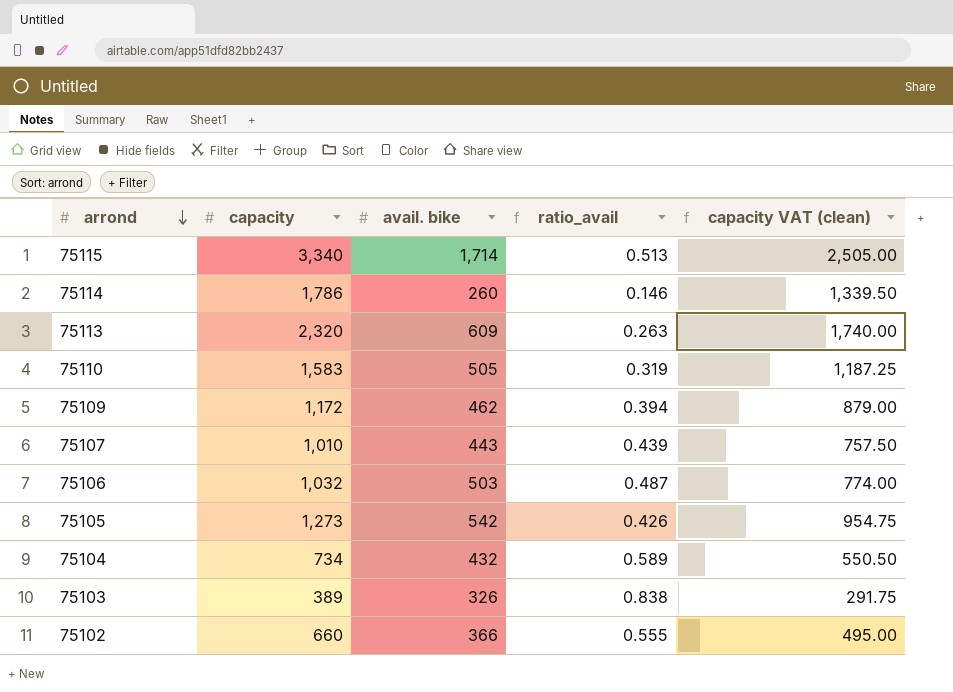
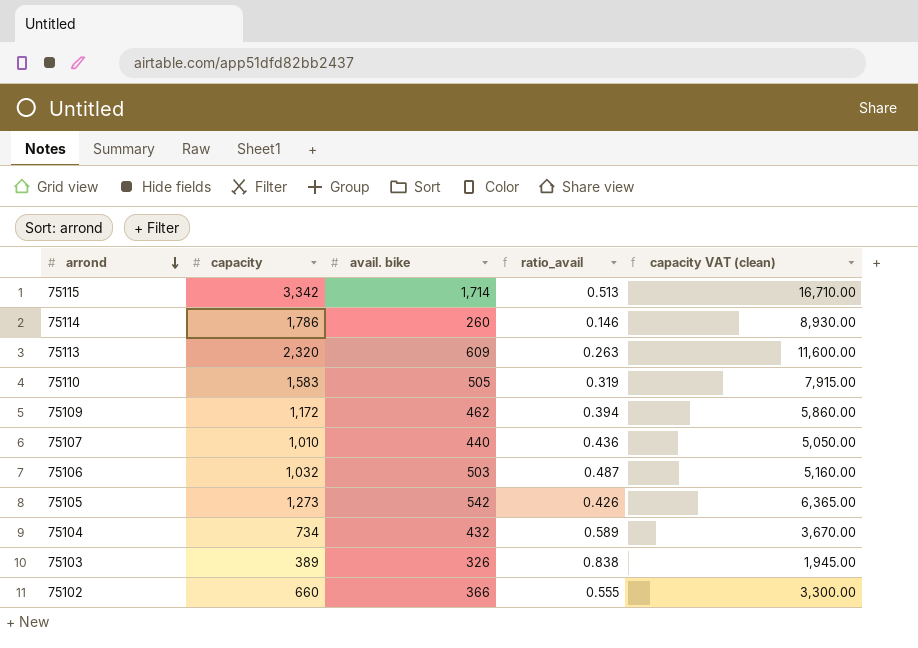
column capacity VAT (clean) | formula: [capacity] * 0.75 -> [capacity] * 5
75115 | capacity: 3,340 -> 3,342
75107 | avail. bike: 443 -> 440
75107 | ratio_avail: 0.439 -> 0.436

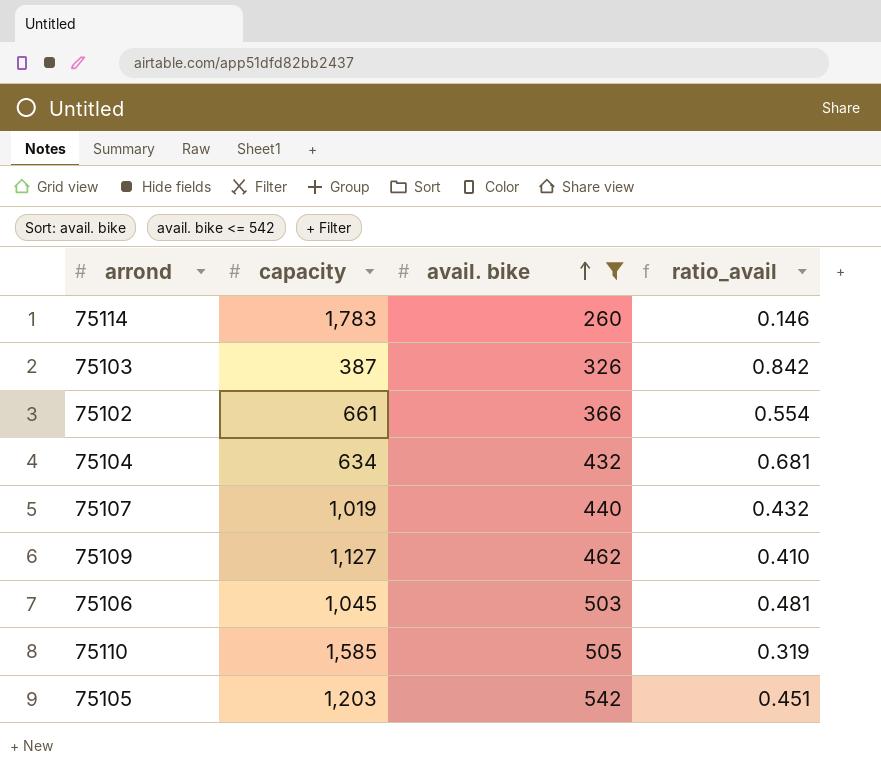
filter: none -> avail. bike <= 542
row order: arrond descending -> avail. bike ascending
column capacity VAT (clean) | formula: [capacity] * 5 -> none
75114 | capacity: 1,786 -> 1,783
75103 | capacity: 389 -> 387
75103 | ratio_avail: 0.838 -> 0.842
75102 | capacity: 660 -> 661
75102 | ratio_avail: 0.555 -> 0.554
75104 | capacity: 734 -> 634
75104 | ratio_avail: 0.589 -> 0.681
75107 | capacity: 1,010 -> 1,019
75107 | ratio_avail: 0.436 -> 0.432
75109 | capacity: 1,172 -> 1,127
75109 | ratio_avail: 0.394 -> 0.410
75106 | capacity: 1,032 -> 1,045
75106 | ratio_avail: 0.487 -> 0.481
75110 | capacity: 1,583 -> 1,585
75105 | capacity: 1,273 -> 1,203
75105 | ratio_avail: 0.426 -> 0.451

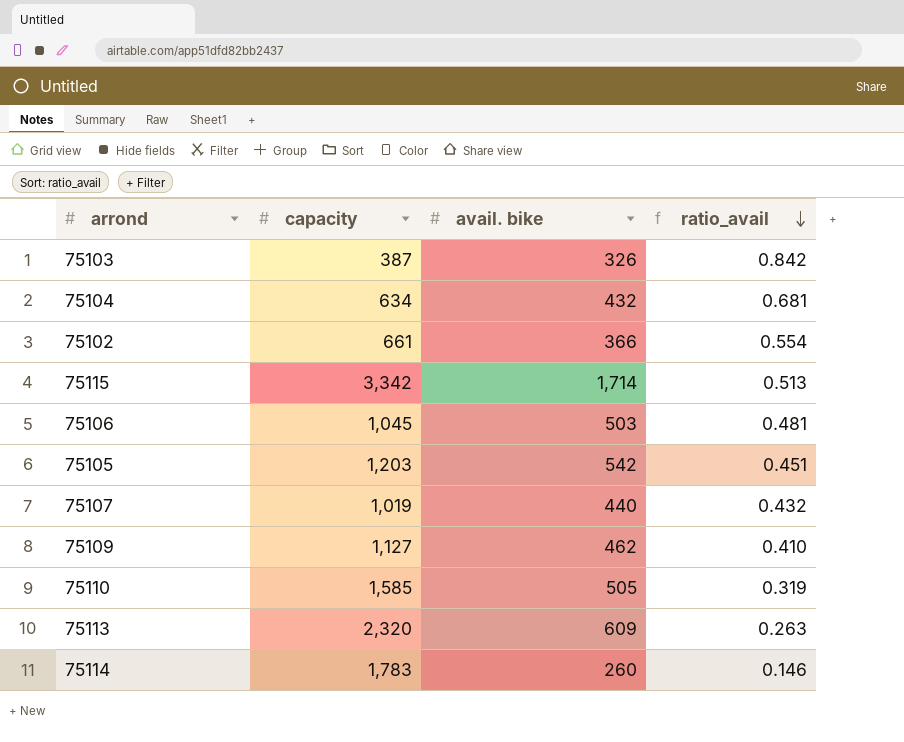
filter: avail. bike <= 542 -> none
row order: avail. bike ascending -> ratio_avail descending

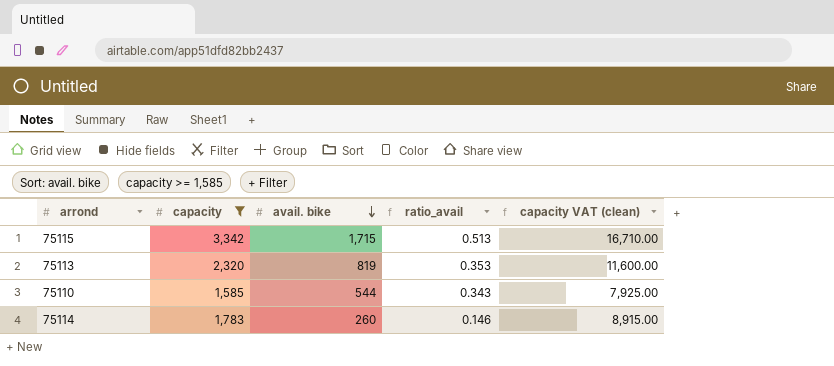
filter: none -> capacity >= 1,585
row order: ratio_avail descending -> avail. bike descending
column capacity VAT (clean) | formula: none -> [capacity] * 5
75115 | avail. bike: 1,714 -> 1,715
75113 | avail. bike: 609 -> 819
75113 | ratio_avail: 0.263 -> 0.353
75110 | avail. bike: 505 -> 544
75110 | ratio_avail: 0.319 -> 0.343

